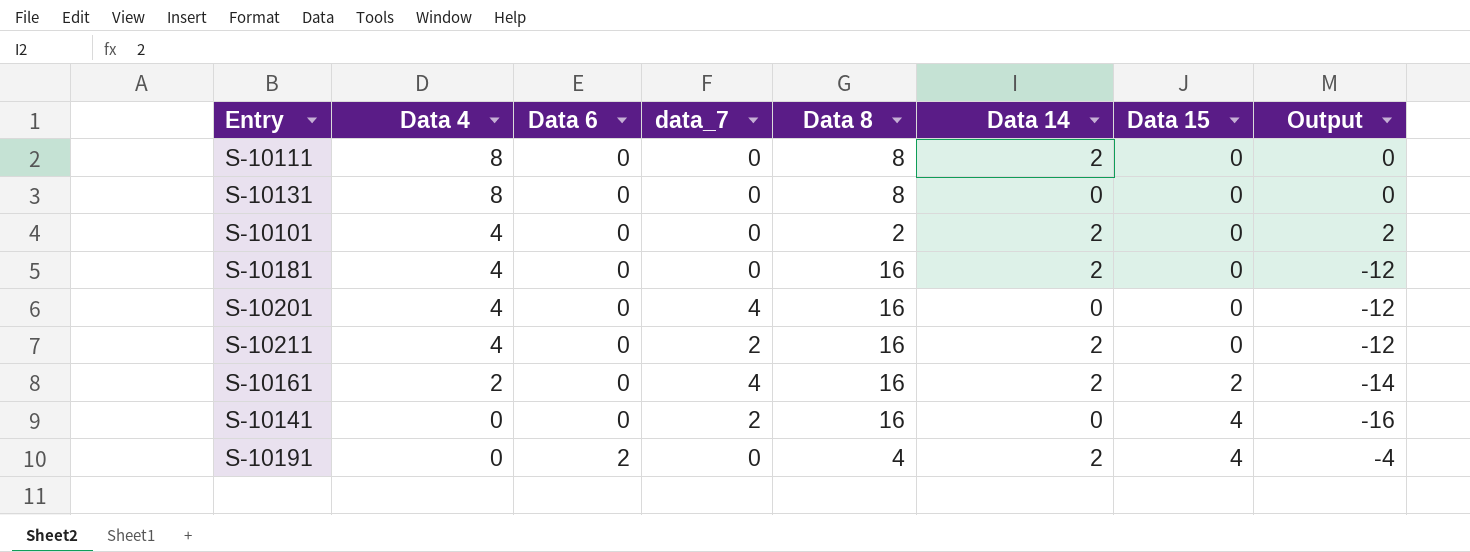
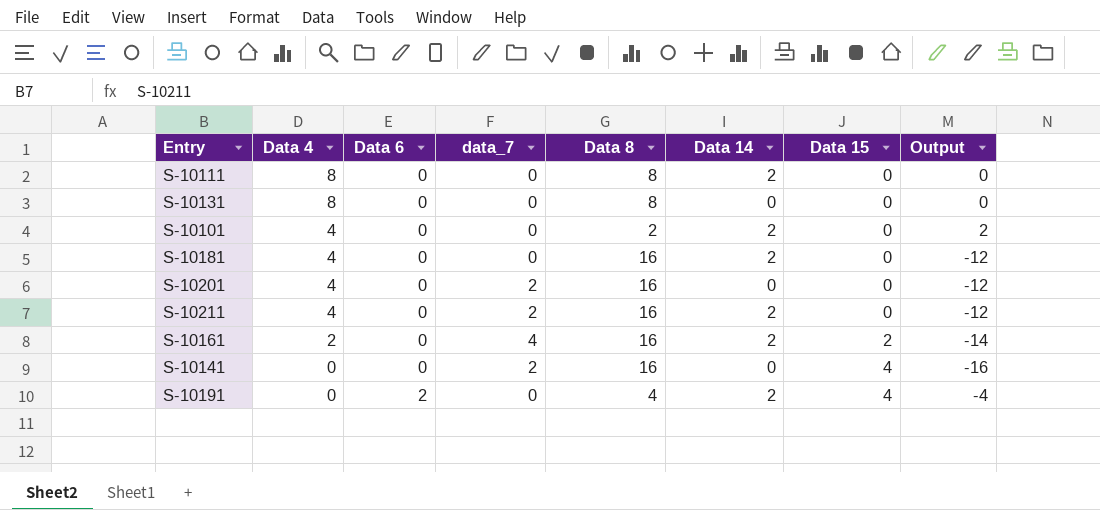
S-10201 | data_7: 4 -> 2

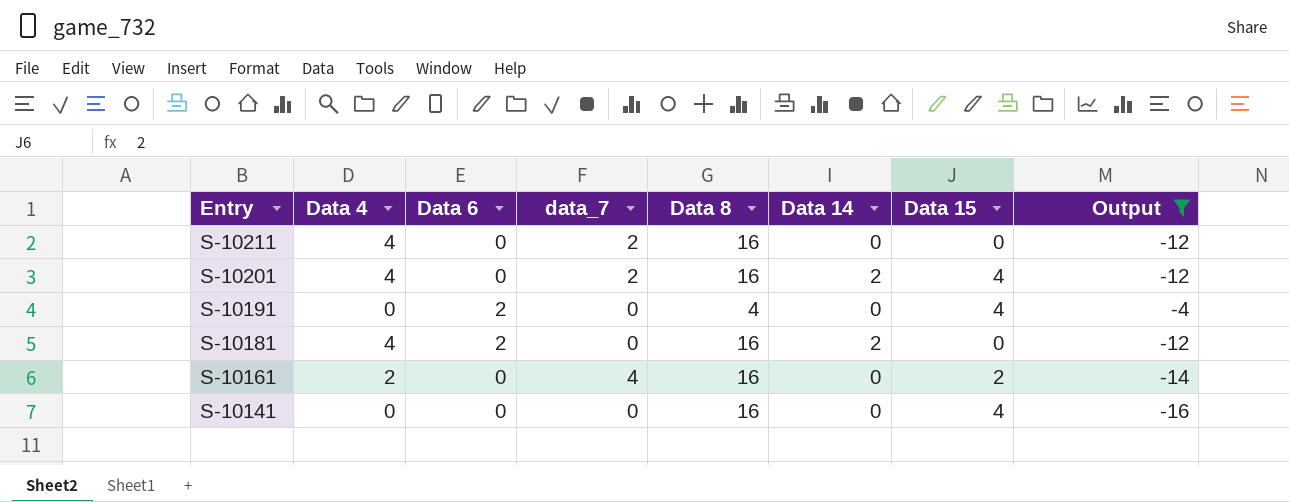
filter: none -> Output <= -4
row order: Data 4 descending -> Entry descending
S-10211 | Data 14: 2 -> 0
S-10201 | Data 14: 0 -> 2
S-10201 | Data 15: 0 -> 4
S-10191 | Data 14: 2 -> 0
S-10181 | Data 6: 0 -> 2
S-10161 | Data 14: 2 -> 0
S-10141 | data_7: 2 -> 0

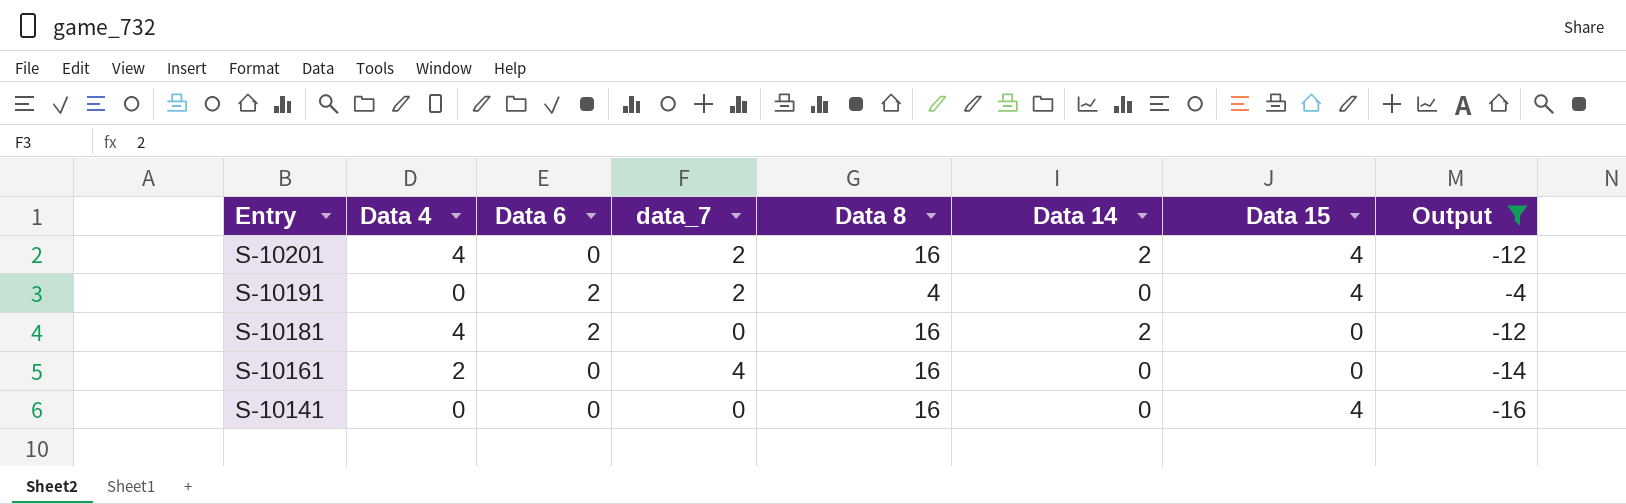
row S-10211: 4 | 0 | 2 | 16 | 0 | 0 | -12 -> none
S-10191 | data_7: 0 -> 2
S-10161 | Data 15: 2 -> 0

